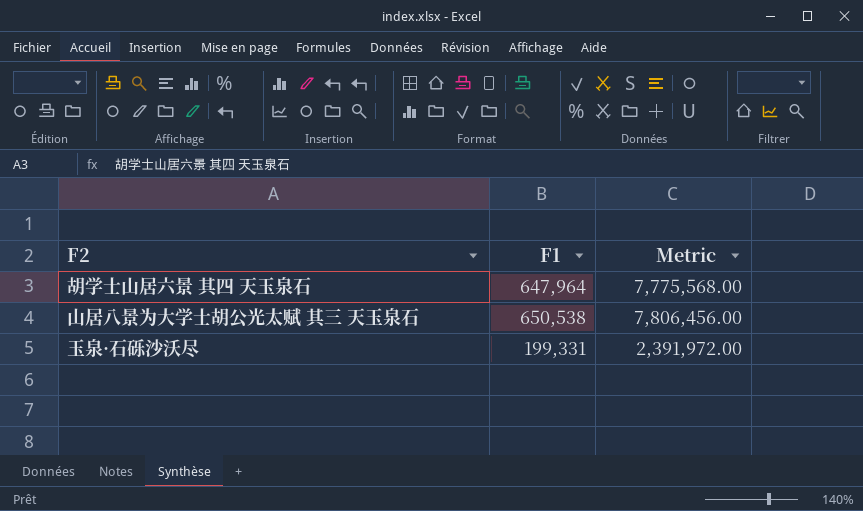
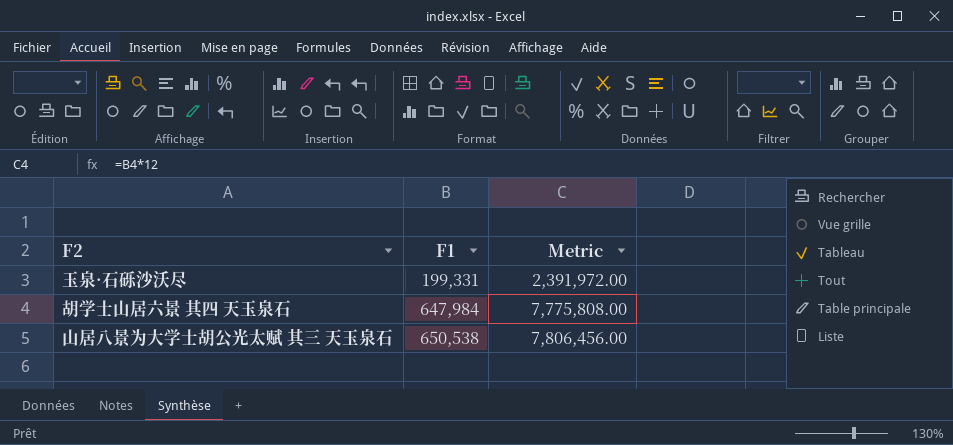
row order: none -> F1 ascending
胡学士山居六景 其四 天玉泉石 | F1: 647,964 -> 647,984
胡学士山居六景 其四 天玉泉石 | Metric: 7,775,568.00 -> 7,775,808.00

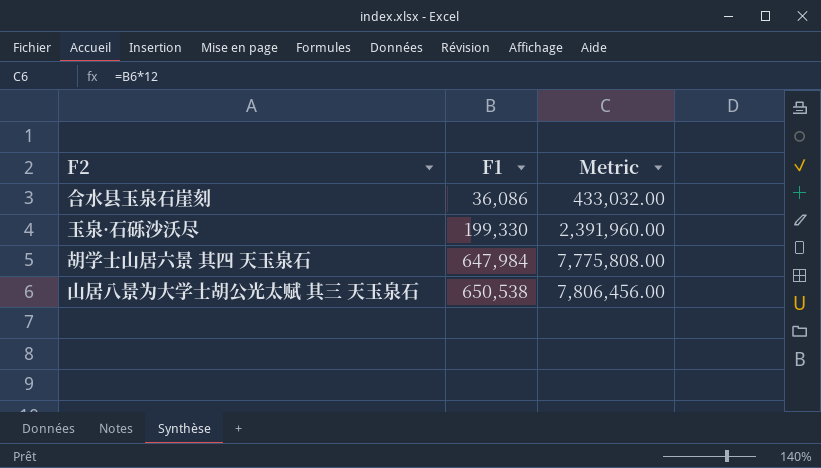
row 合水县玉泉石崖刻: none -> 36,086 | 433,032.00
玉泉·石砾沙沃尽 | F1: 199,331 -> 199,330
玉泉·石砾沙沃尽 | Metric: 2,391,972.00 -> 2,391,960.00

